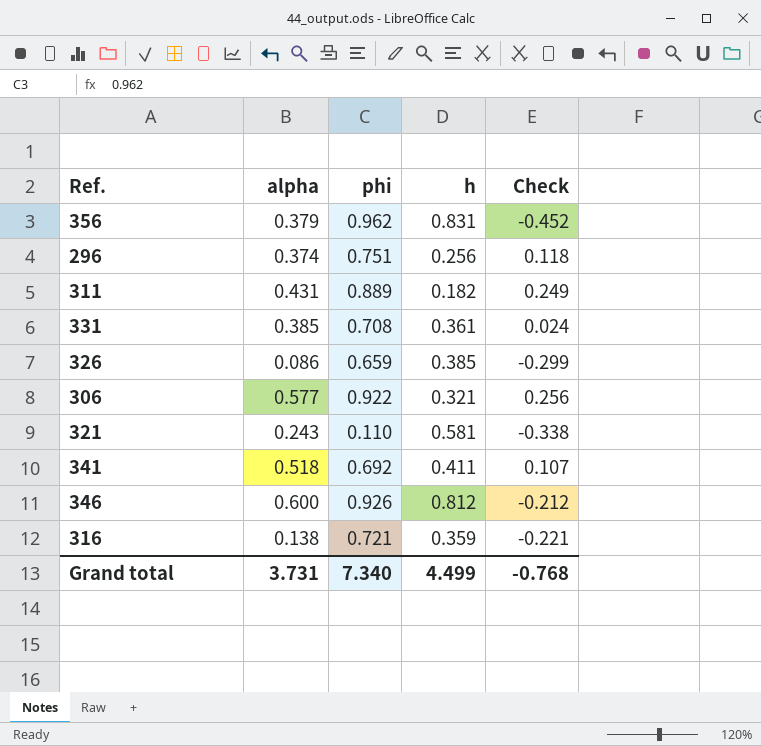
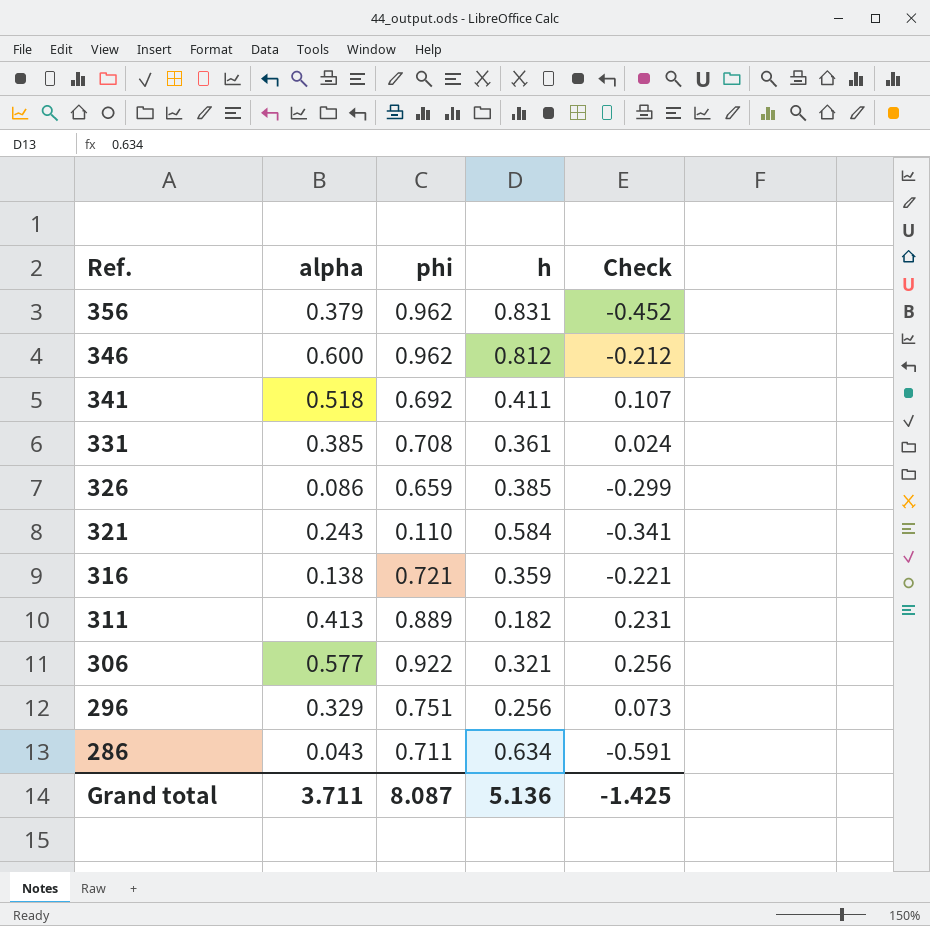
row order: none -> Ref. descending
346 | phi: 0.926 -> 0.962
321 | h: 0.581 -> 0.584
321 | Check: -0.338 -> -0.341
311 | alpha: 0.431 -> 0.413
311 | Check: 0.249 -> 0.231
296 | alpha: 0.374 -> 0.329
296 | Check: 0.118 -> 0.073
row 286: none -> 0.043 | 0.711 | 0.634 | -0.591
Grand total | alpha: 3.731 -> 3.711
Grand total | phi: 7.340 -> 8.087
Grand total | h: 4.499 -> 5.136
Grand total | Check: -0.768 -> -1.425

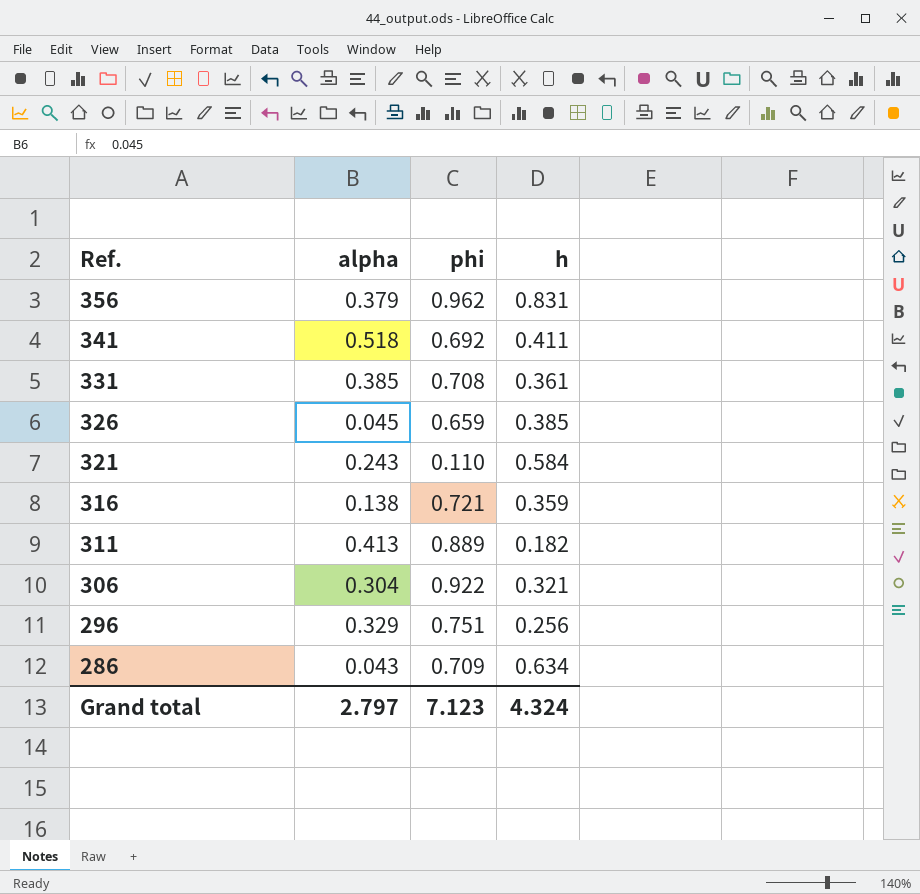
column Check | formula: [alpha] - [h] -> none
row 346: 0.600 | 0.962 | 0.812 | -0.212 -> none
326 | alpha: 0.086 -> 0.045
306 | alpha: 0.577 -> 0.304
286 | phi: 0.711 -> 0.709
Grand total | alpha: 3.711 -> 2.797
Grand total | phi: 8.087 -> 7.123
Grand total | h: 5.136 -> 4.324

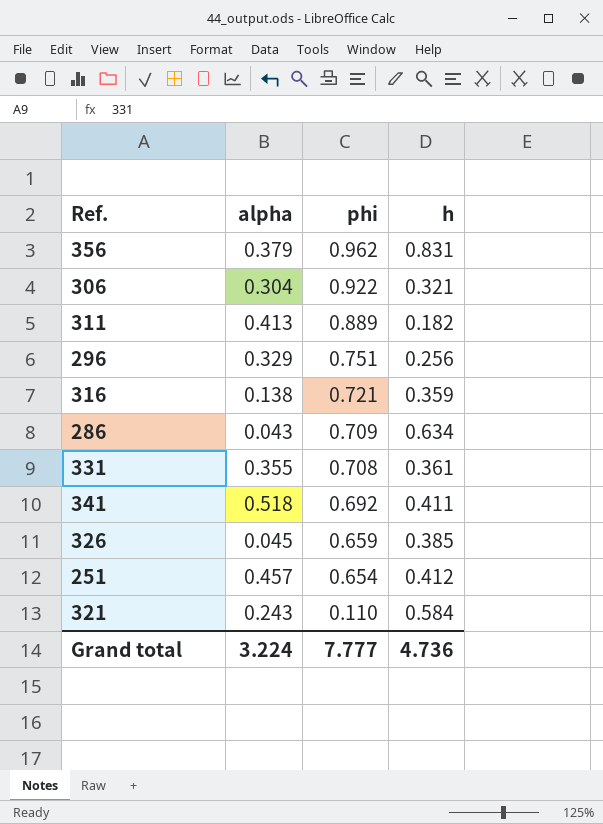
row order: Ref. descending -> phi descending
331 | alpha: 0.385 -> 0.355
row 251: none -> 0.457 | 0.654 | 0.412
Grand total | alpha: 2.797 -> 3.224
Grand total | phi: 7.123 -> 7.777
Grand total | h: 4.324 -> 4.736

